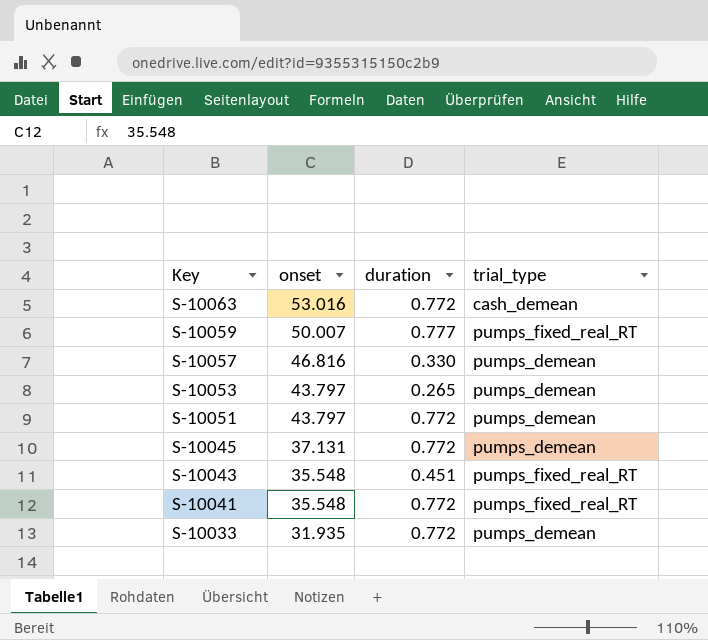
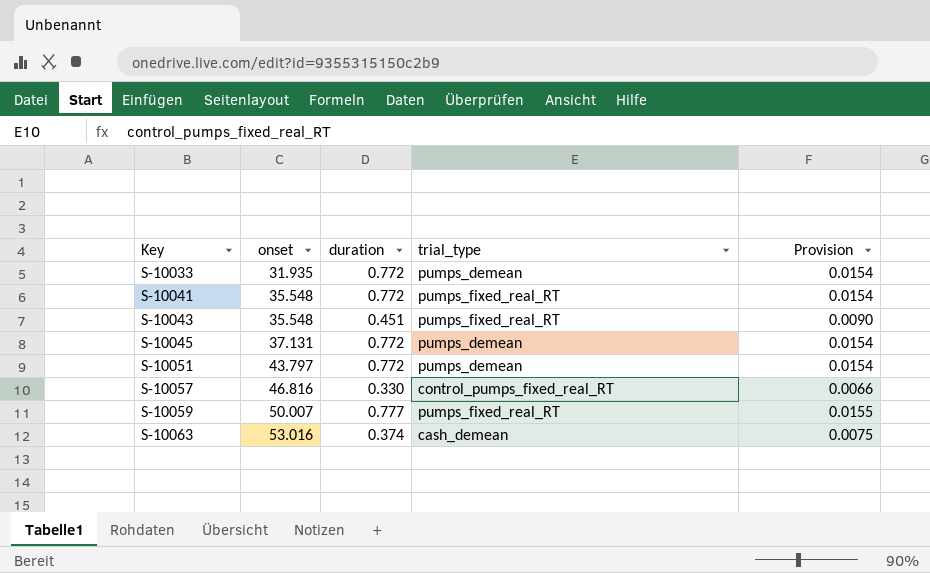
row order: Key descending -> Key ascending
column Provision | formula: none -> [duration] * 0.02
row S-10053: 43.797 | 0.265 | pumps_demean -> none
S-10057 | trial_type: pumps_demean -> control_pumps_fixed_real_RT
S-10063 | duration: 0.772 -> 0.374

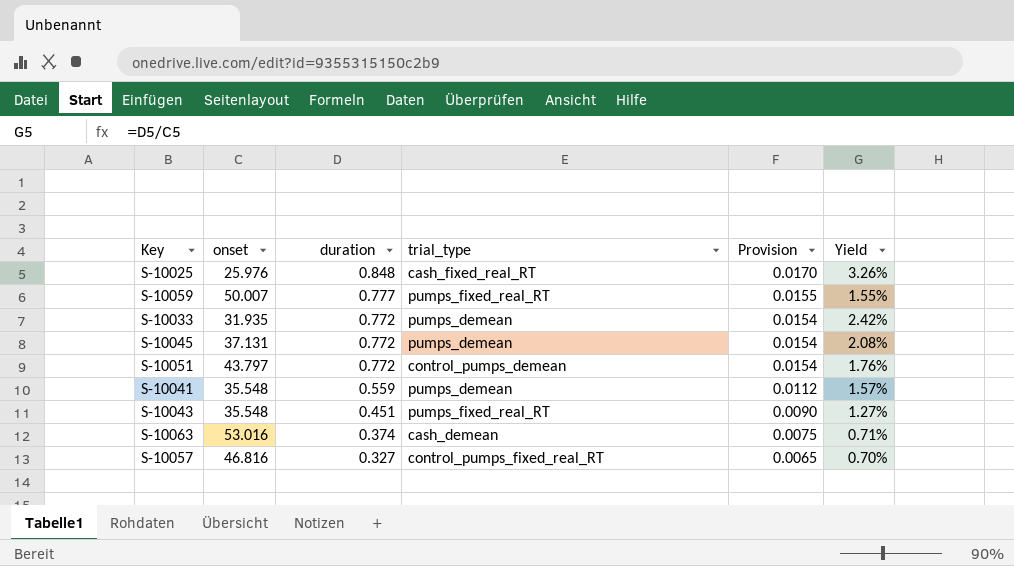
row order: Key ascending -> duration descending
column Yield | formula: none -> [duration] / [onset]
row S-10025: none -> 25.976 | 0.848 | cash_fixed_real_RT | 0.0170 | 3.26%
S-10051 | trial_type: pumps_demean -> control_pumps_demean
S-10041 | duration: 0.772 -> 0.559
S-10041 | trial_type: pumps_fixed_real_RT -> pumps_demean
S-10041 | Provision: 0.0154 -> 0.0112
S-10057 | duration: 0.330 -> 0.327
S-10057 | Provision: 0.0066 -> 0.0065

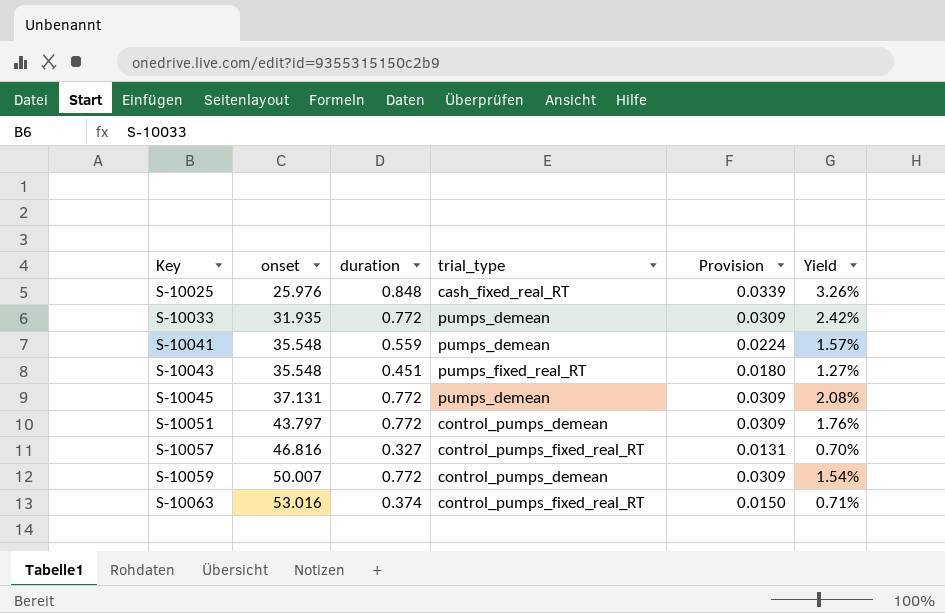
row order: duration descending -> Key ascending
column Provision | formula: [duration] * 0.02 -> [duration] * 0.04
S-10059 | duration: 0.777 -> 0.772
S-10059 | trial_type: pumps_fixed_real_RT -> control_pumps_demean
S-10059 | Yield: 1.55% -> 1.54%
S-10063 | trial_type: cash_demean -> control_pumps_fixed_real_RT

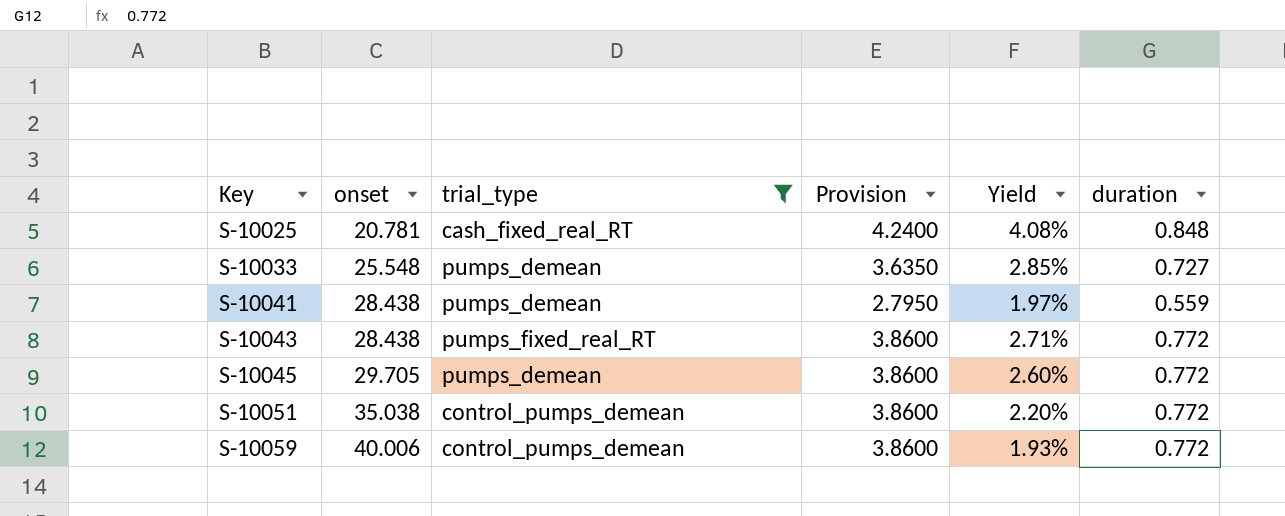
filter: none -> trial_type != control_pumps_fixed_real_RT
column Provision | formula: [duration] * 0.04 -> [duration] * 5
column duration | position: 3 -> 6
S-10025 | onset: 25.976 -> 20.781
S-10025 | Yield: 3.26% -> 4.08%
S-10033 | onset: 31.935 -> 25.548
S-10033 | Yield: 2.42% -> 2.85%
S-10033 | duration: 0.772 -> 0.727
S-10041 | onset: 35.548 -> 28.438
S-10041 | Yield: 1.57% -> 1.97%
S-10043 | onset: 35.548 -> 28.438
S-10043 | Yield: 1.27% -> 2.71%
S-10043 | duration: 0.451 -> 0.772
S-10045 | onset: 37.131 -> 29.705
S-10045 | Yield: 2.08% -> 2.60%
S-10051 | onset: 43.797 -> 35.038
S-10051 | Yield: 1.76% -> 2.20%
S-10059 | onset: 50.007 -> 40.006
S-10059 | Yield: 1.54% -> 1.93%

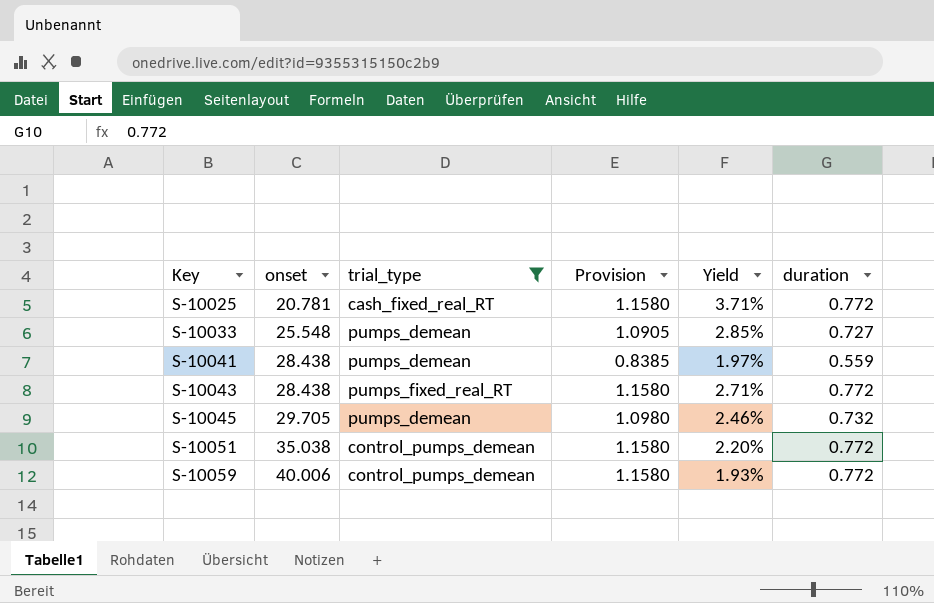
column Provision | formula: [duration] * 5 -> [duration] * 1.5
S-10025 | Yield: 4.08% -> 3.71%
S-10025 | duration: 0.848 -> 0.772
S-10045 | Yield: 2.60% -> 2.46%
S-10045 | duration: 0.772 -> 0.732

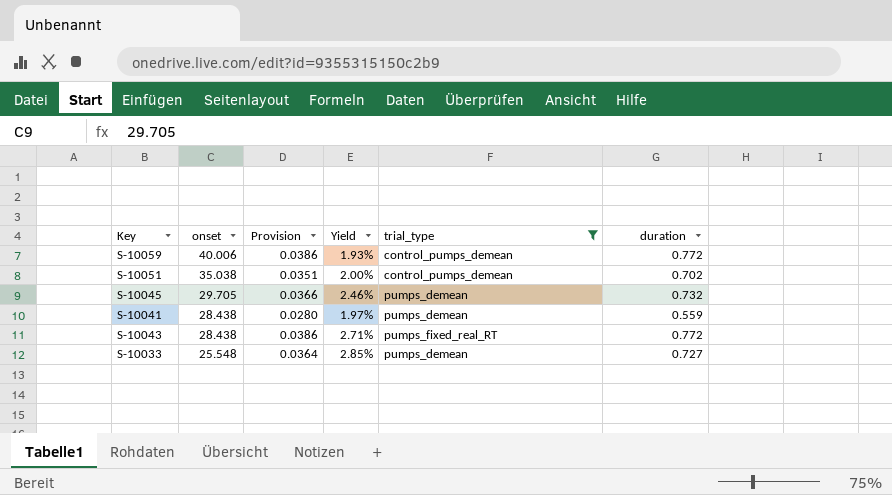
row order: Key ascending -> onset descending
column Provision | formula: [duration] * 1.5 -> [duration] * 0.05
column trial_type | position: 3 -> 5
row S-10025: 20.781 | cash_fixed_real_RT | 1.1580 | 3.71% | 0.772 -> none
S-10051 | Yield: 2.20% -> 2.00%
S-10051 | duration: 0.772 -> 0.702

